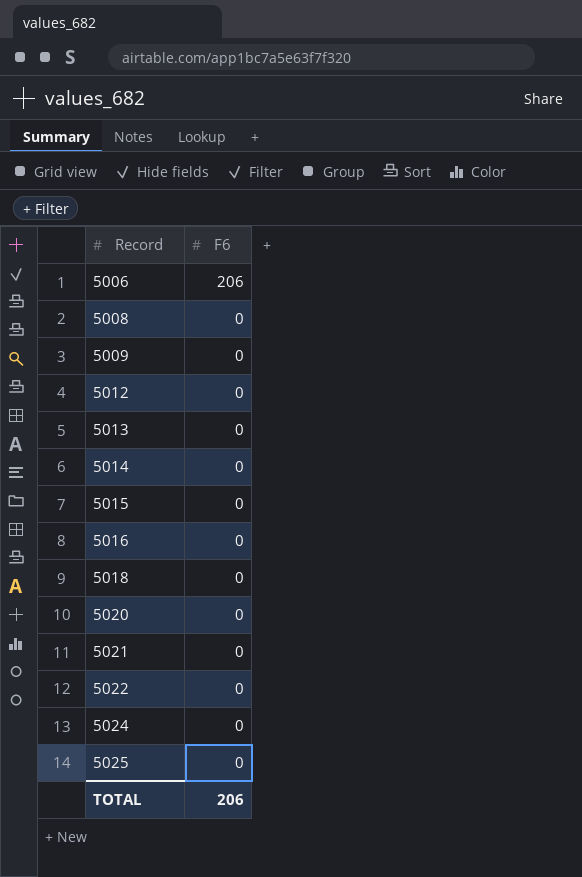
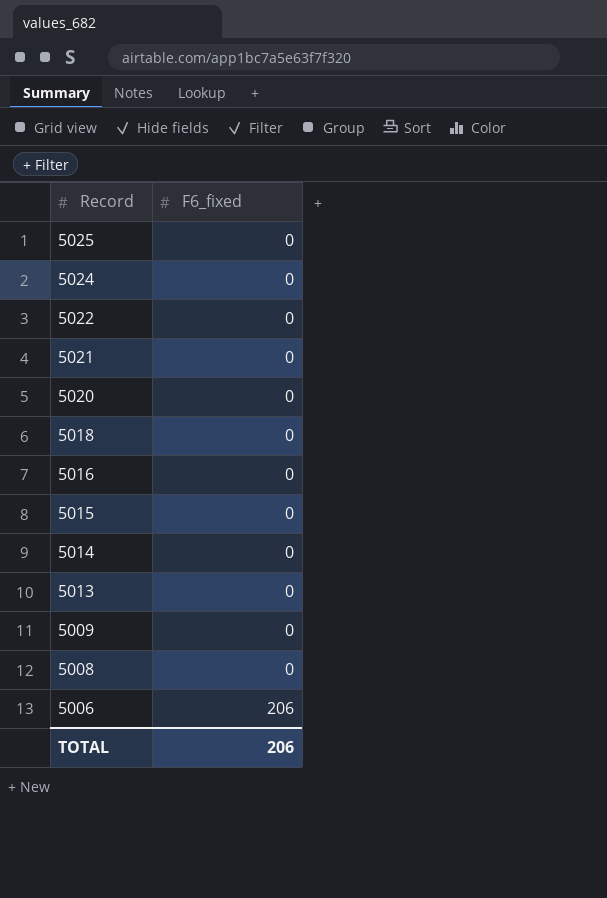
row order: Record ascending -> Record descending
column name: F6 -> F6_fixed
row 5012: 0 -> none

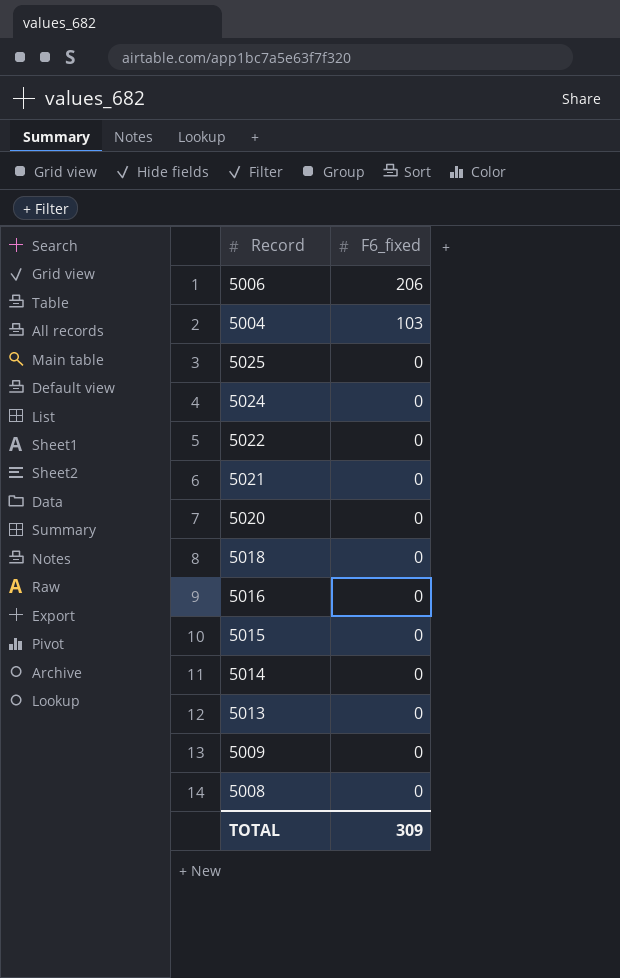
row order: Record descending -> F6_fixed descending
row 5004: none -> 103
TOTAL | F6_fixed: 206 -> 309

